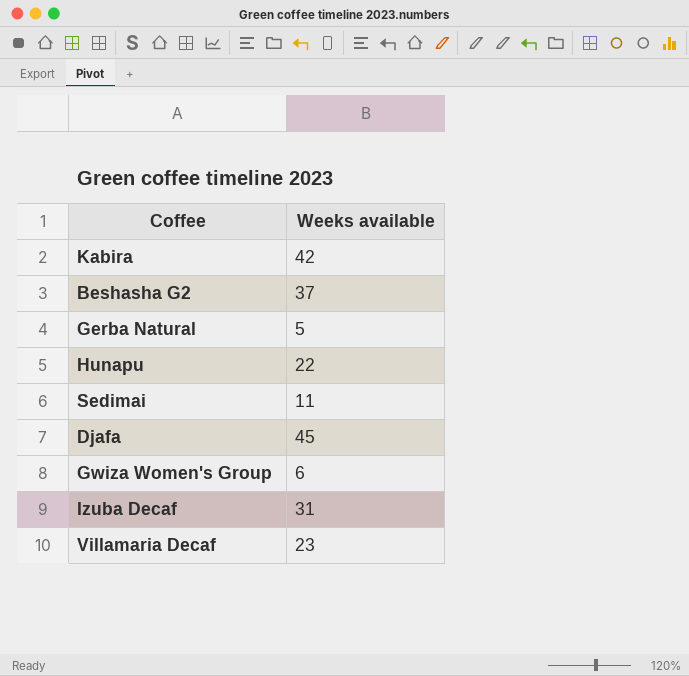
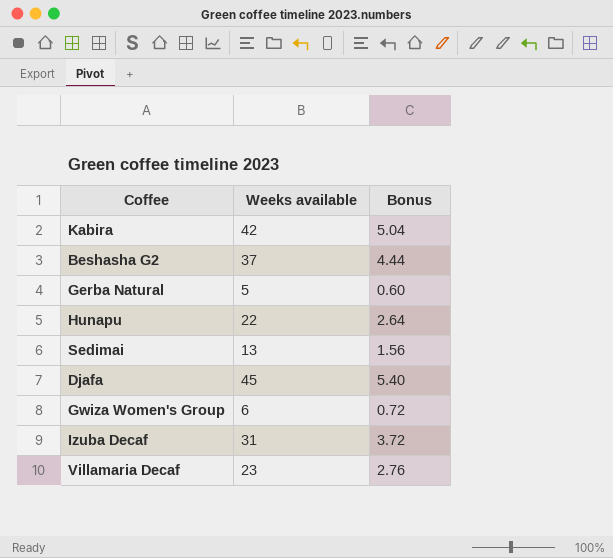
column Bonus | formula: none -> [Weeks available] * 0.12
Sedimai | Weeks available: 11 -> 13

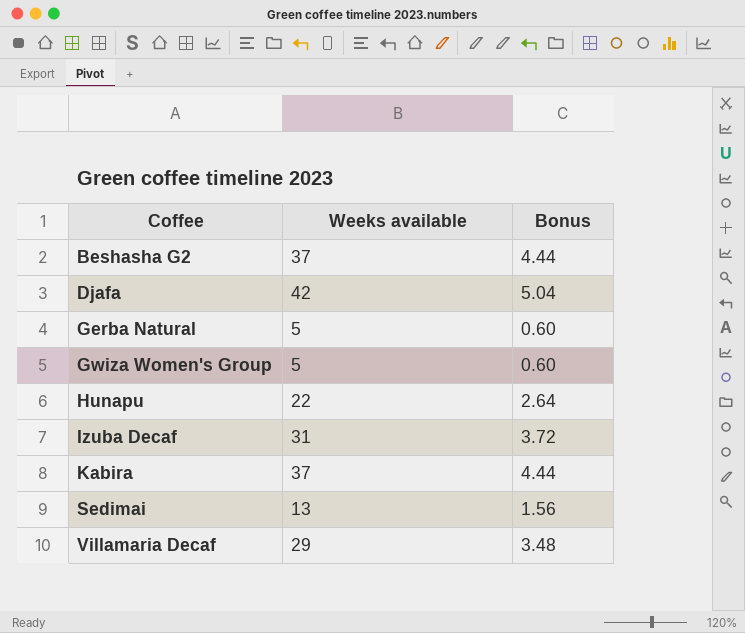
row order: none -> Coffee ascending
Djafa | Weeks available: 45 -> 42
Djafa | Bonus: 5.40 -> 5.04
Gwiza Women's Group | Weeks available: 6 -> 5
Gwiza Women's Group | Bonus: 0.72 -> 0.60
Kabira | Weeks available: 42 -> 37
Kabira | Bonus: 5.04 -> 4.44
Villamaria Decaf | Weeks available: 23 -> 29
Villamaria Decaf | Bonus: 2.76 -> 3.48

